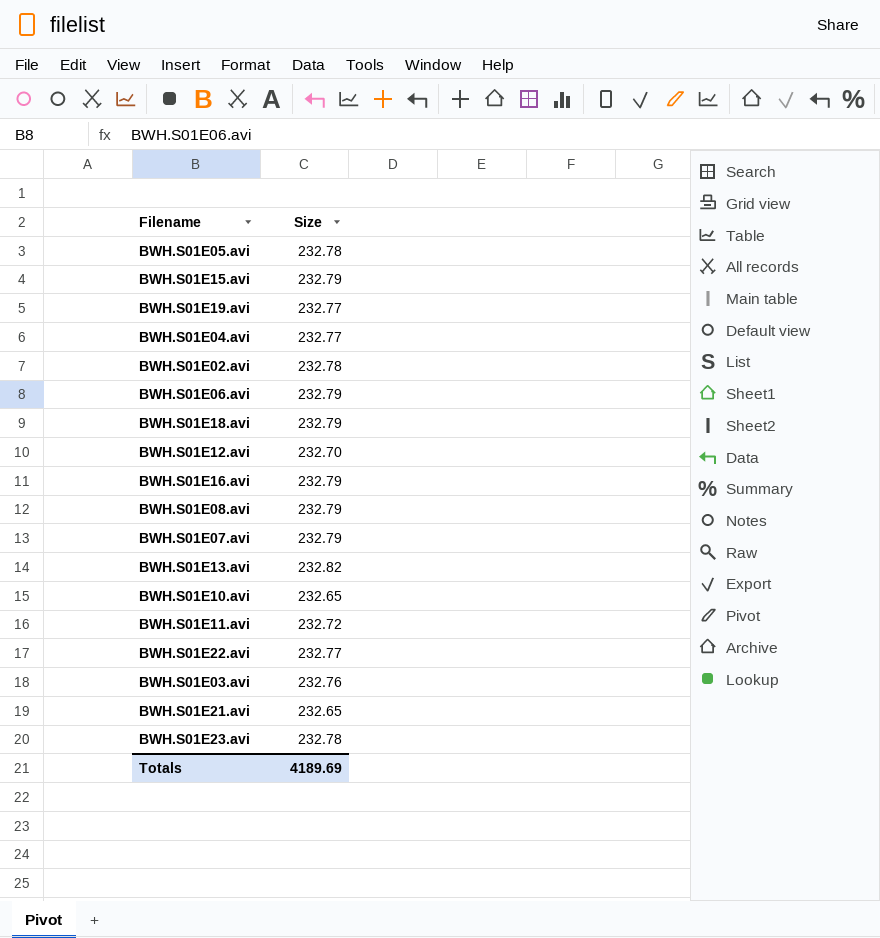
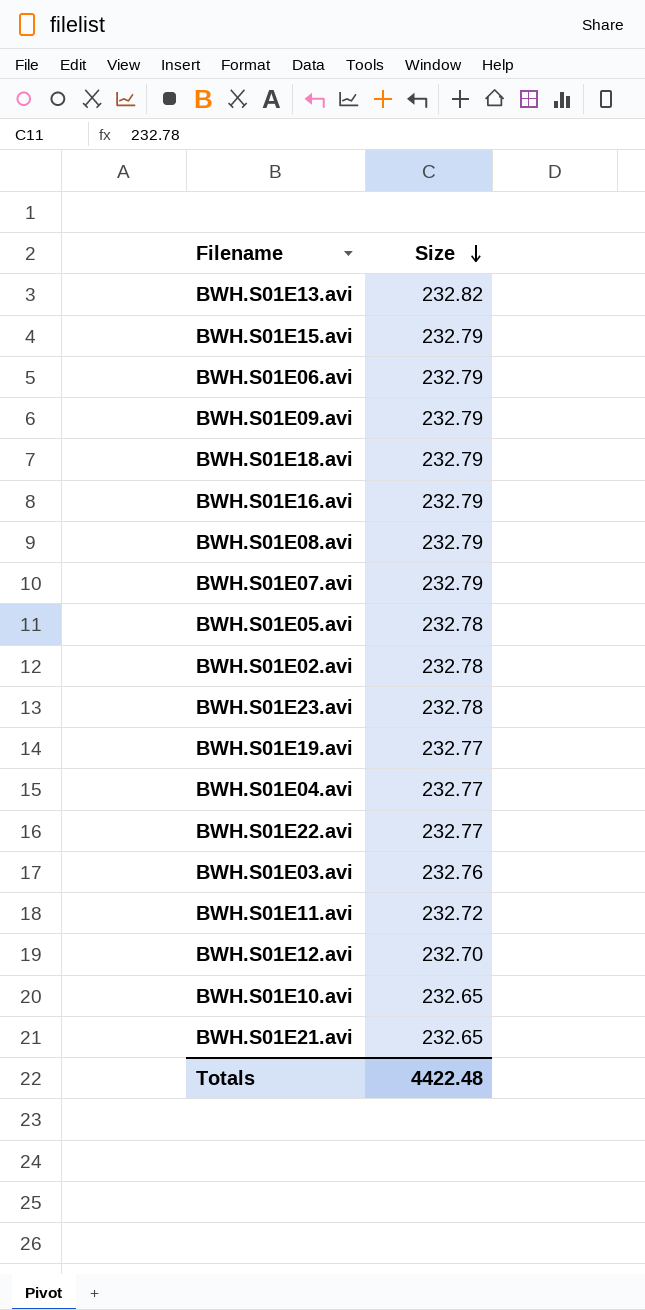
row order: none -> Size descending
row BWH.S01E09.avi: none -> 232.79
Totals | Size: 4189.69 -> 4422.48

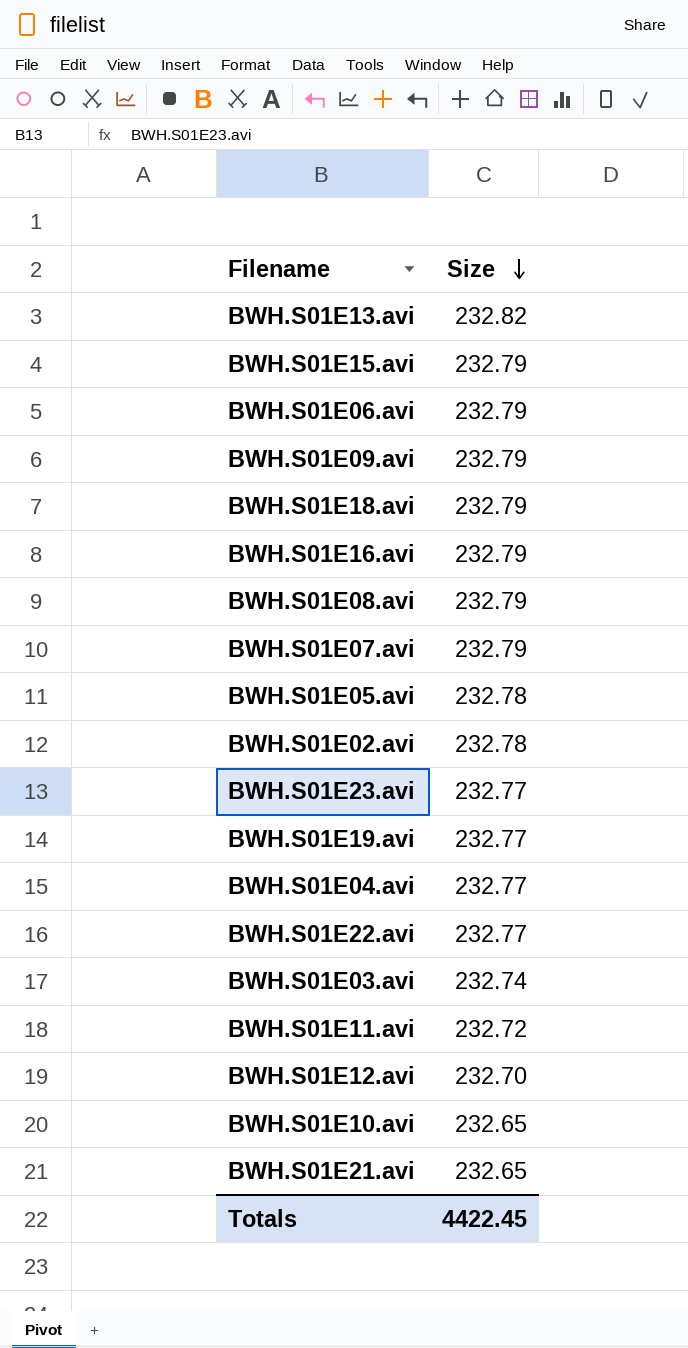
BWH.S01E23.avi | Size: 232.78 -> 232.77
BWH.S01E03.avi | Size: 232.76 -> 232.74
Totals | Size: 4422.48 -> 4422.45

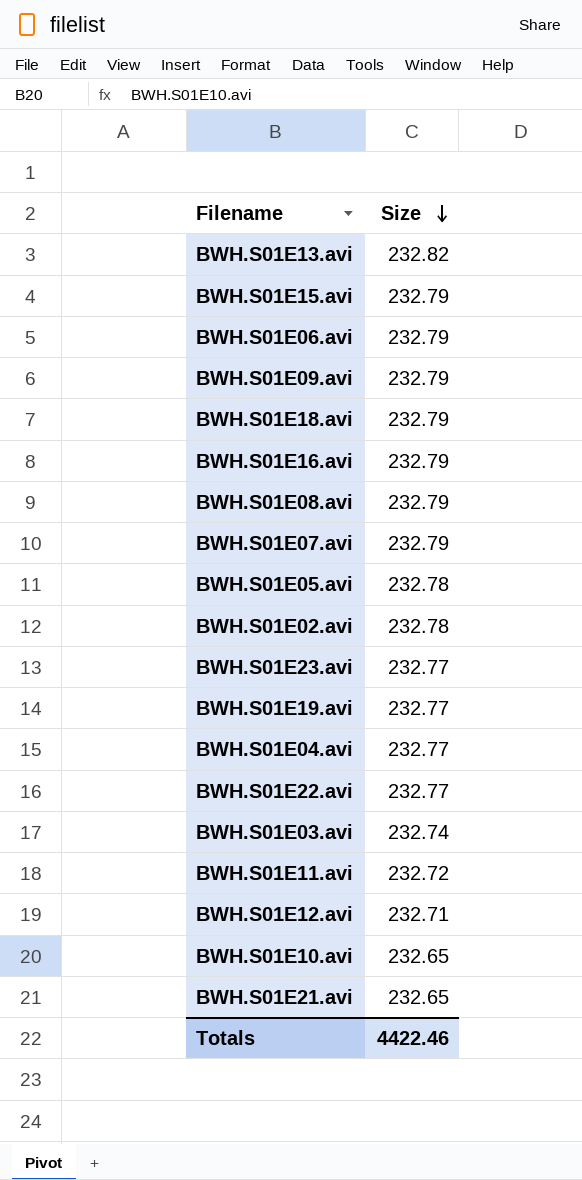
BWH.S01E12.avi | Size: 232.70 -> 232.71
Totals | Size: 4422.45 -> 4422.46

